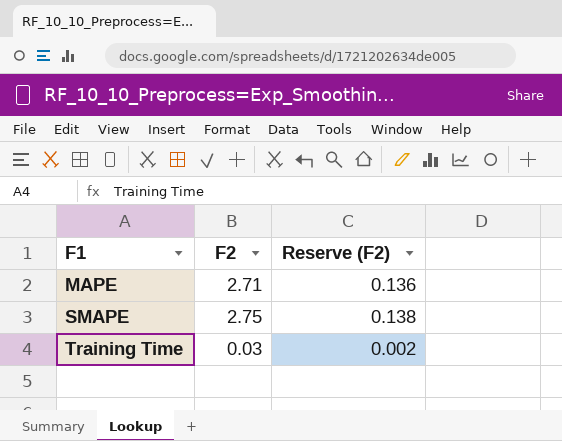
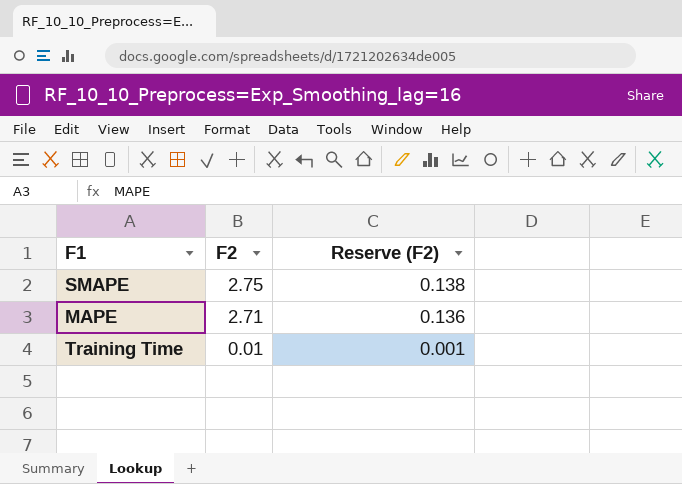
row order: F1 ascending -> F2 descending
Training Time | F2: 0.03 -> 0.01
Training Time | Reserve (F2): 0.002 -> 0.001

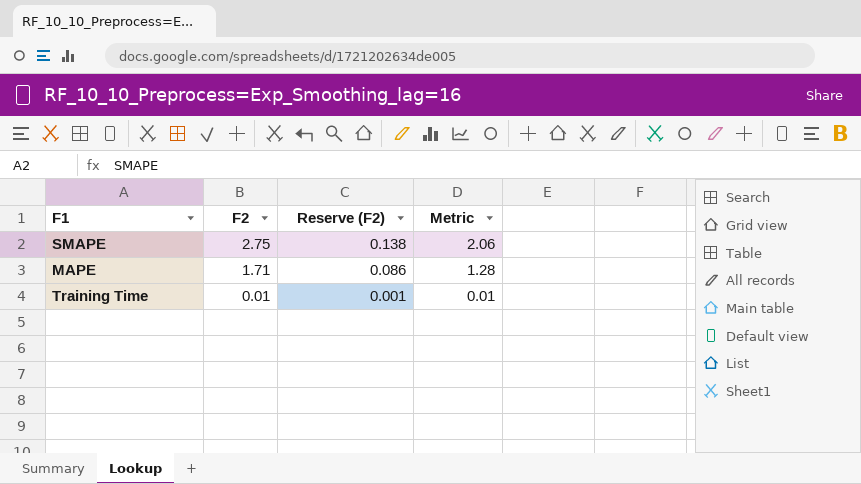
column Metric | formula: none -> [F2] * 0.75
MAPE | F2: 2.71 -> 1.71
MAPE | Reserve (F2): 0.136 -> 0.086

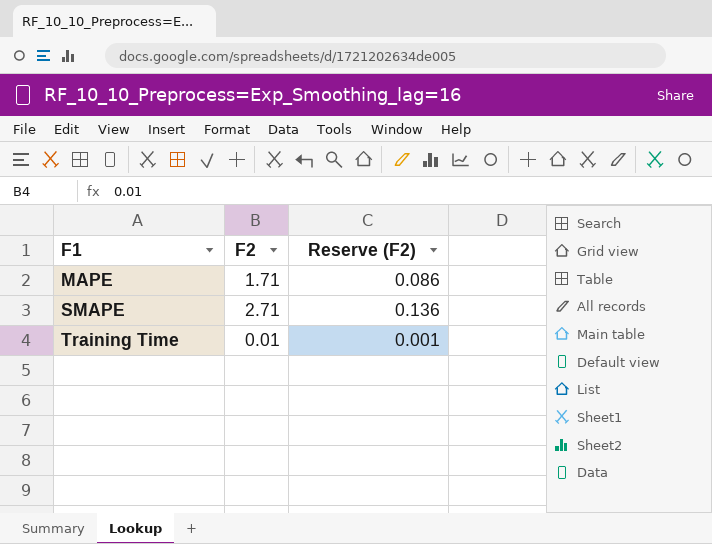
row order: F2 descending -> F1 ascending
column Metric | formula: [F2] * 0.75 -> none
SMAPE | F2: 2.75 -> 2.71
SMAPE | Reserve (F2): 0.138 -> 0.136

